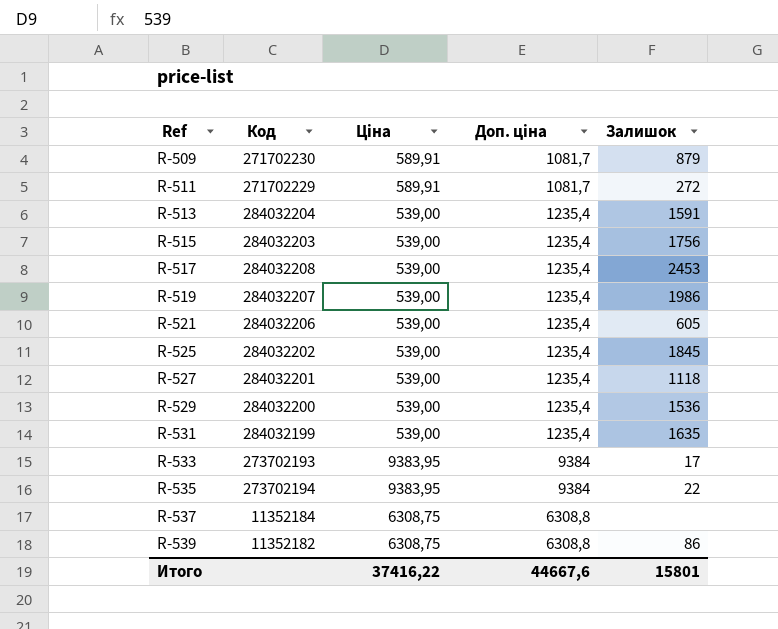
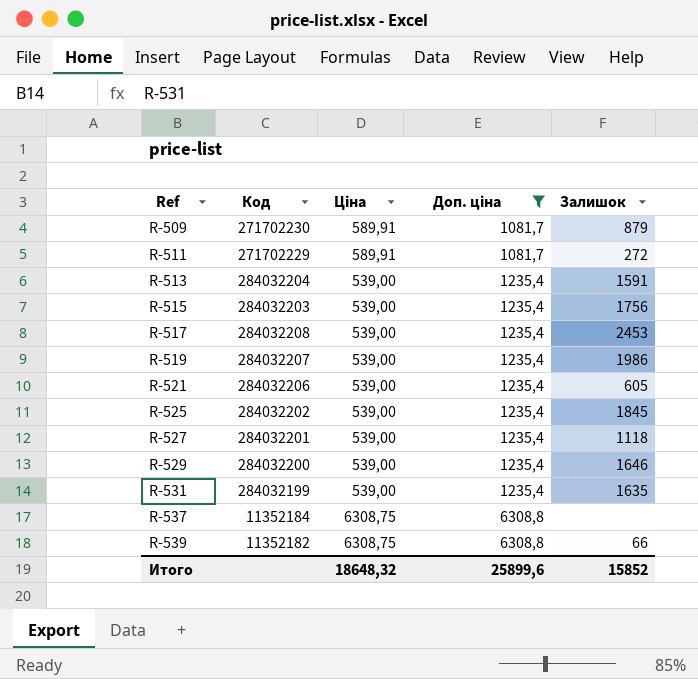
filter: none -> Доп. ціна != 9384
R-529 | Залишок: 1536 -> 1646
R-539 | Залишок: 86 -> 66
Итого | Ціна: 37416,22 -> 18648,32
Итого | Доп. ціна: 44667,6 -> 25899,6
Итого | Залишок: 15801 -> 15852

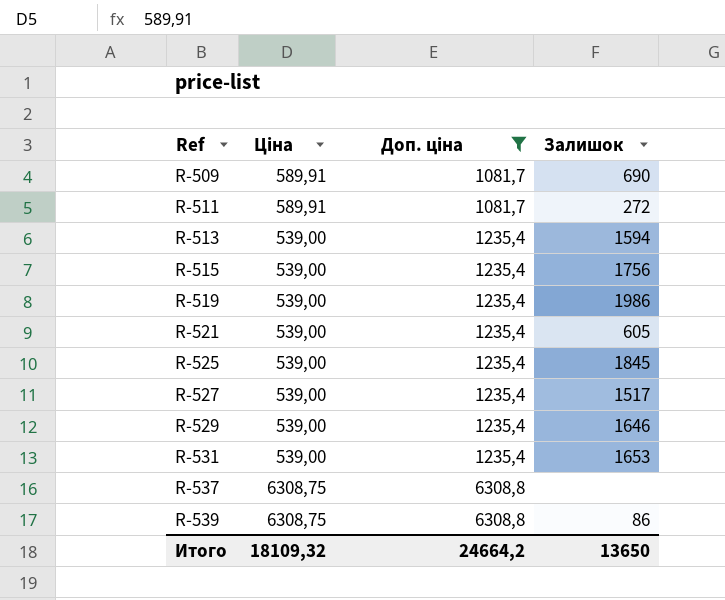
column Код | position: 2 -> none
row R-517: 284032208 | 539,00 | 1235,4 | 2453 -> none
R-509 | Залишок: 879 -> 690
R-513 | Залишок: 1591 -> 1594
R-527 | Залишок: 1118 -> 1517
R-531 | Залишок: 1635 -> 1653
R-539 | Залишок: 66 -> 86
Итого | Ціна: 18648,32 -> 18109,32
Итого | Доп. ціна: 25899,6 -> 24664,2
Итого | Залишок: 15852 -> 13650

